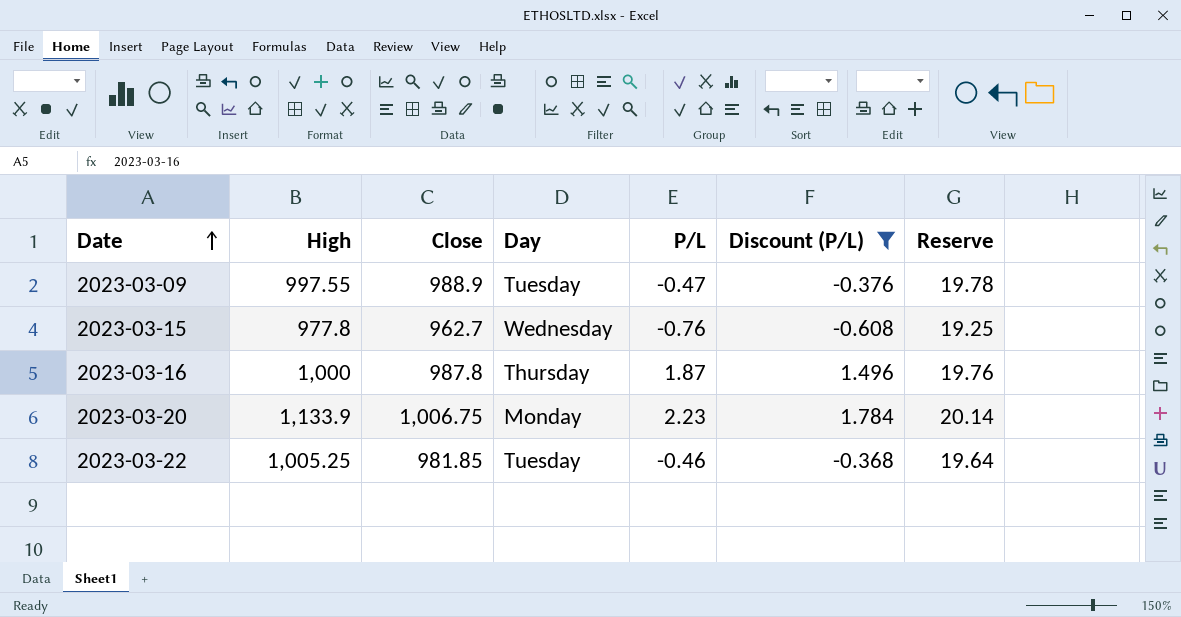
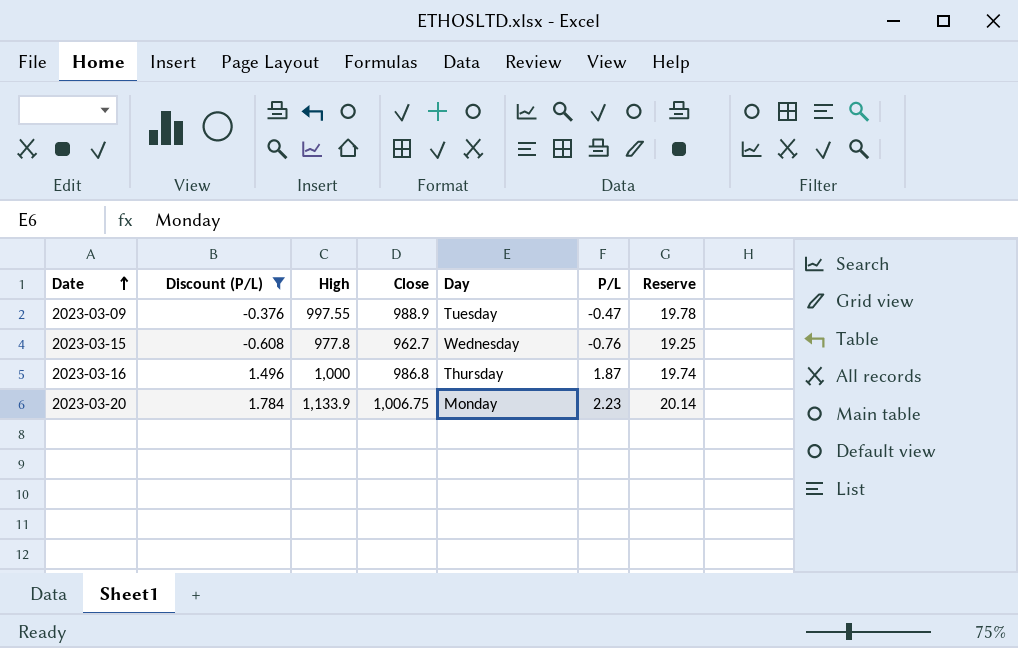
column Discount (P/L) | position: 6 -> 2
row 2023-03-22: 1,005.25 | 981.85 | Tuesday | -0.46 | -0.368 | 19.64 -> none
2023-03-16 | Close: 987.8 -> 986.8
2023-03-16 | Reserve: 19.76 -> 19.74

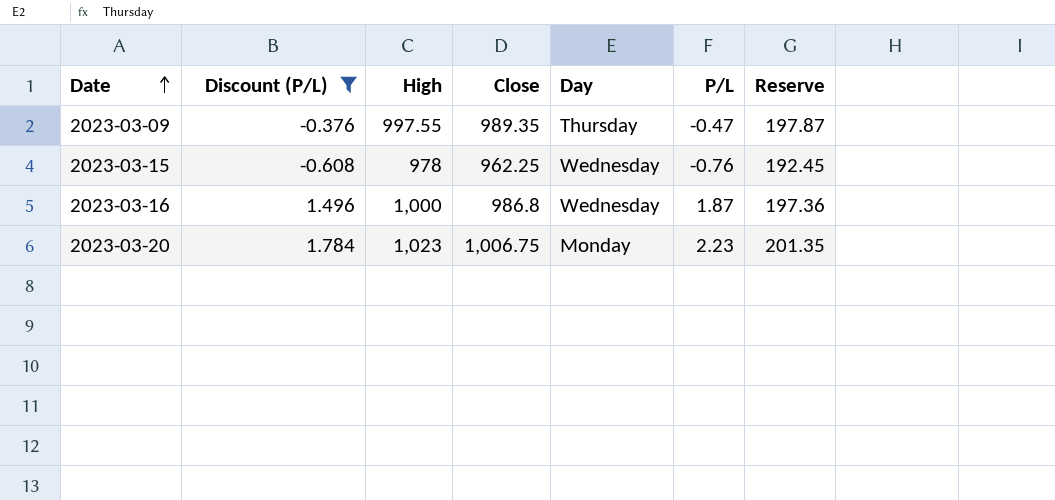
column Reserve | formula: [Close] * 0.02 -> [Close] * 0.2
2023-03-09 | Close: 988.9 -> 989.35
2023-03-09 | Day: Tuesday -> Thursday
2023-03-15 | High: 977.8 -> 978
2023-03-15 | Close: 962.7 -> 962.25
2023-03-16 | Day: Thursday -> Wednesday
2023-03-20 | High: 1,133.9 -> 1,023

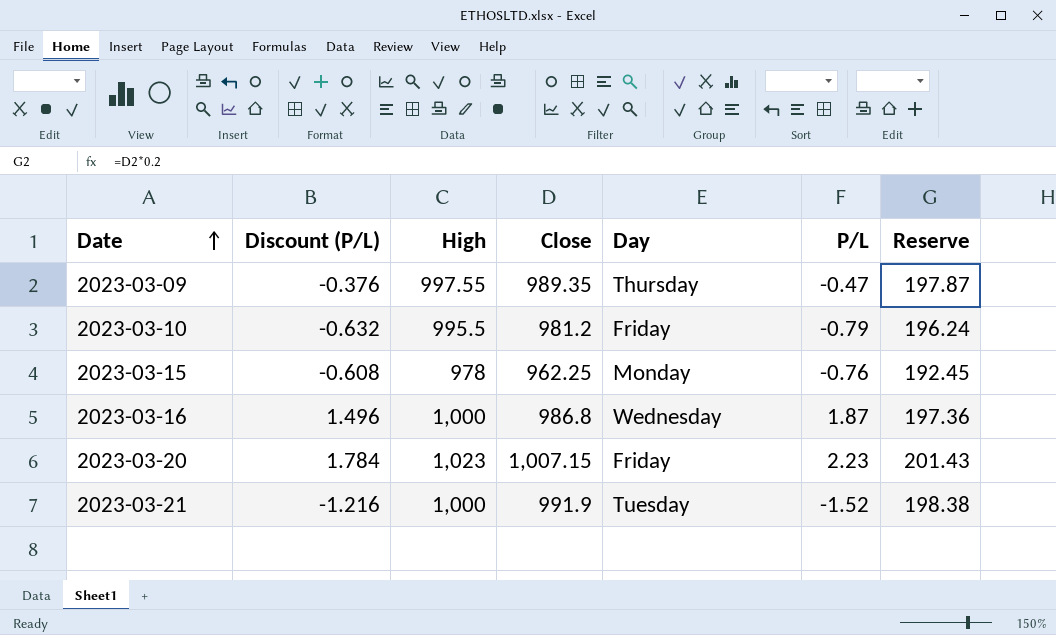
filter: Discount (P/L) >= -0.608 -> none
2023-03-15 | Day: Wednesday -> Monday
2023-03-20 | Close: 1,006.75 -> 1,007.15
2023-03-20 | Day: Monday -> Friday
2023-03-20 | Reserve: 201.35 -> 201.43

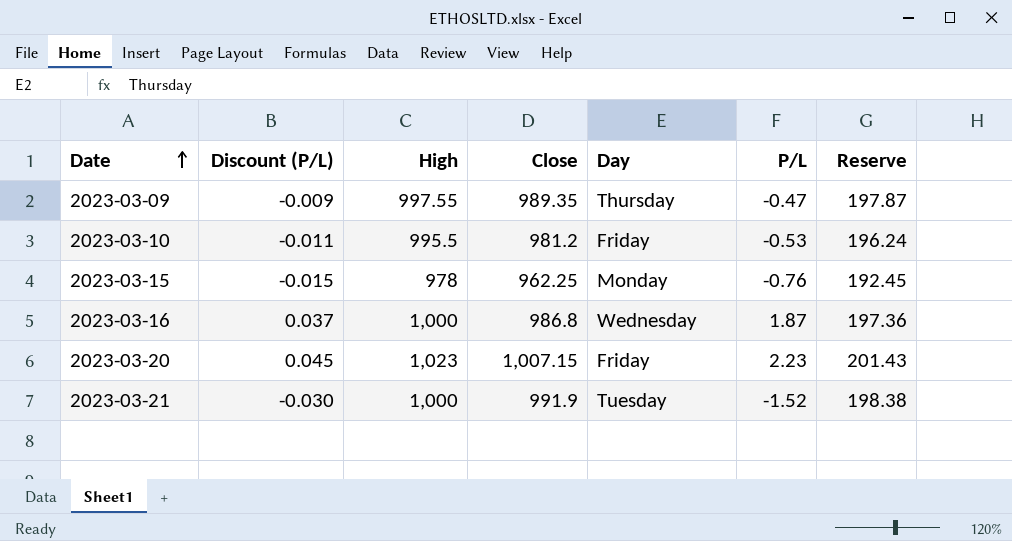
column Discount (P/L) | formula: [P/L] * 0.8 -> [P/L] * 0.02
2023-03-10 | P/L: -0.79 -> -0.53

